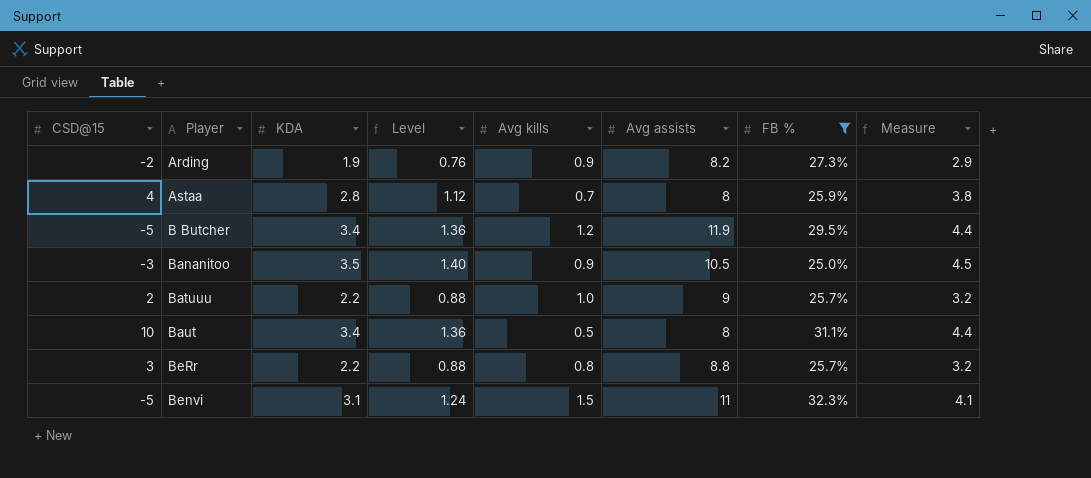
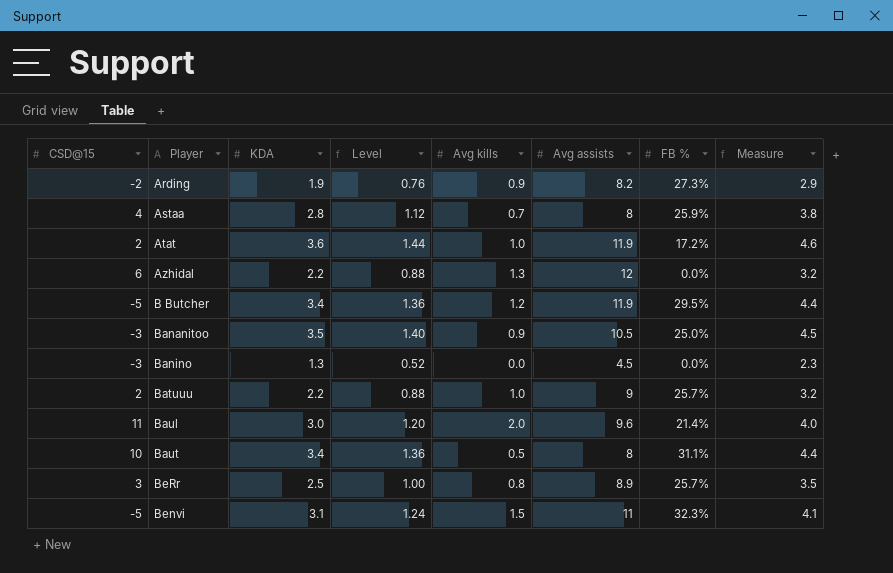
filter: FB % >= 25.0% -> none
BeRr | KDA: 2.2 -> 2.5
BeRr | Level: 0.88 -> 1.00
BeRr | Avg assists: 8.8 -> 8.9
BeRr | Measure: 3.2 -> 3.5

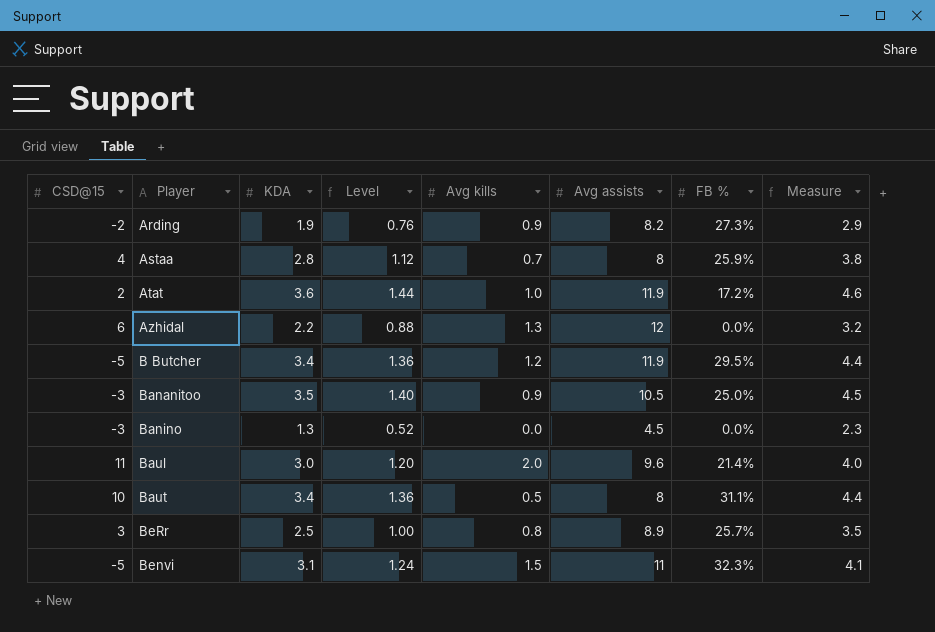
row Batuuu: 2 | 2.2 | 0.88 | 1.0 | 9 | 25.7% | 3.2 -> none

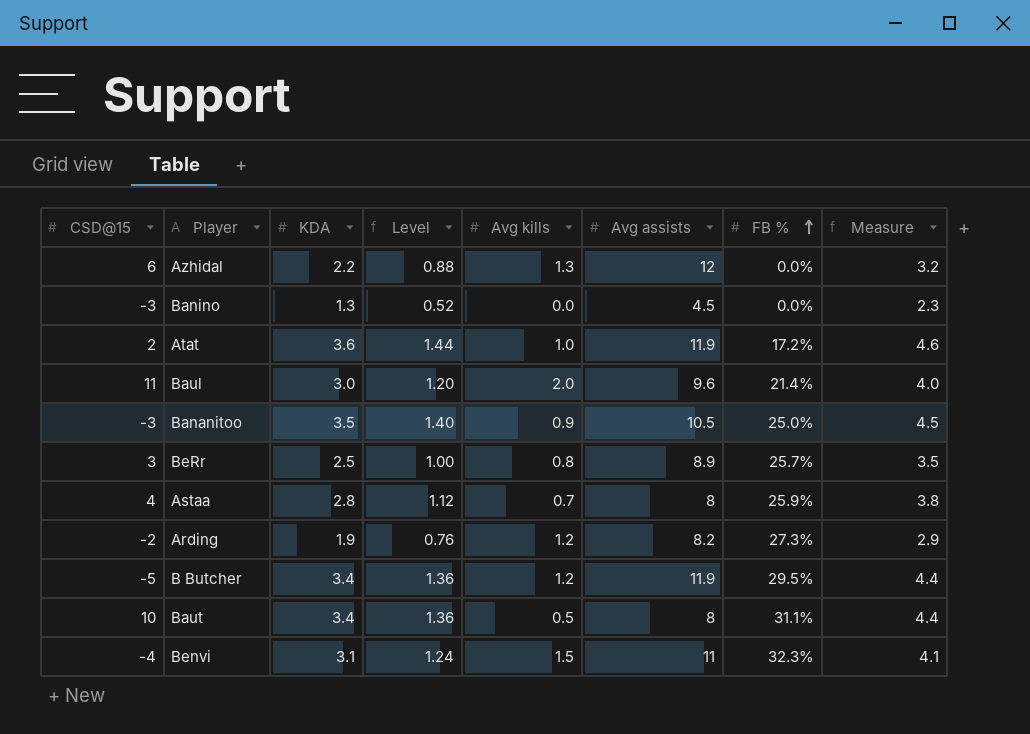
row order: none -> FB % ascending
Arding | Avg kills: 0.9 -> 1.2
Benvi | CSD@15: -5 -> -4

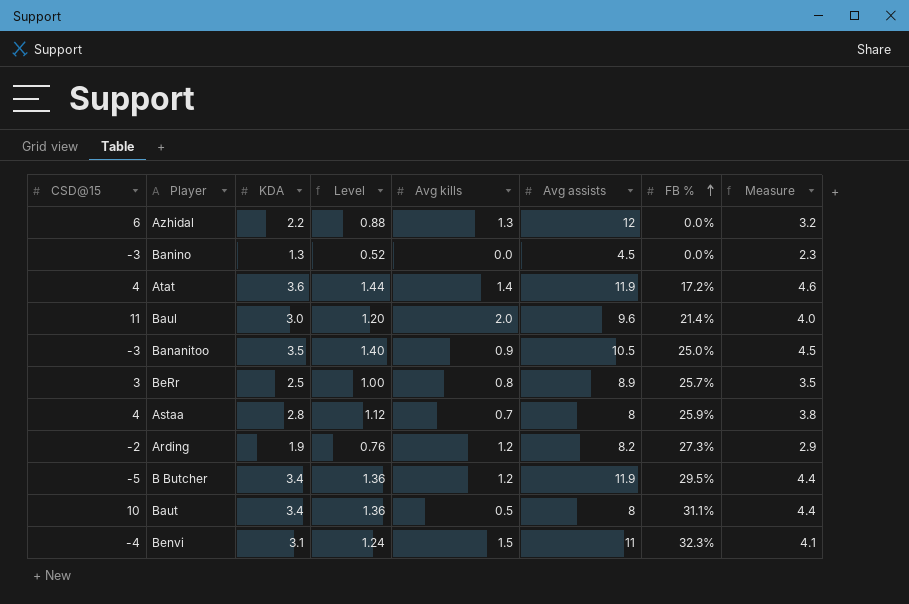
Atat | CSD@15: 2 -> 4
Atat | Avg kills: 1.0 -> 1.4

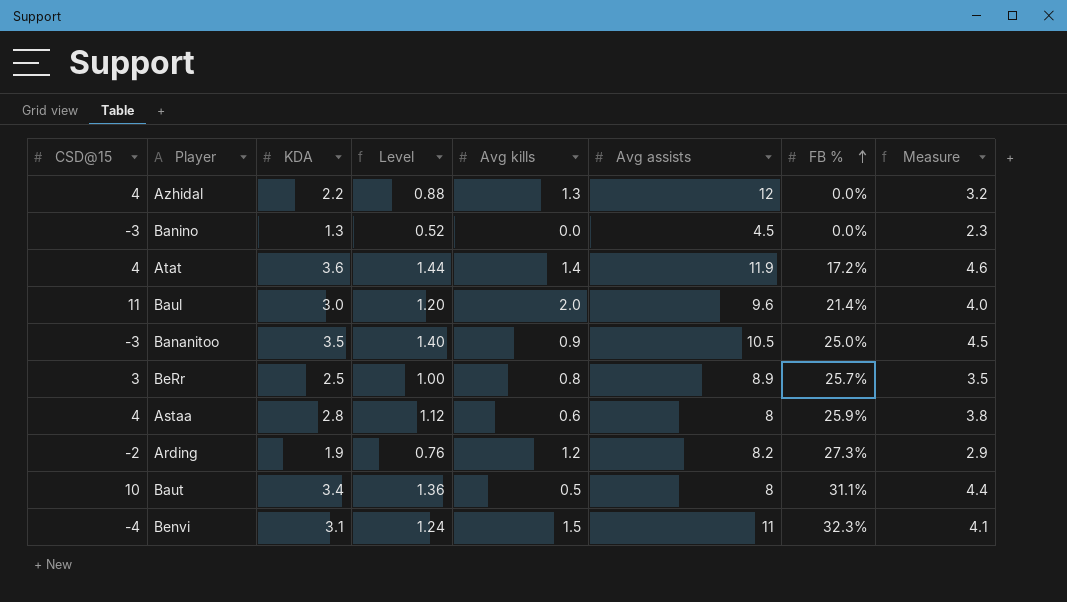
row B Butcher: -5 | 3.4 | 1.36 | 1.2 | 11.9 | 29.5% | 4.4 -> none
Azhidal | CSD@15: 6 -> 4
Astaa | Avg kills: 0.7 -> 0.6

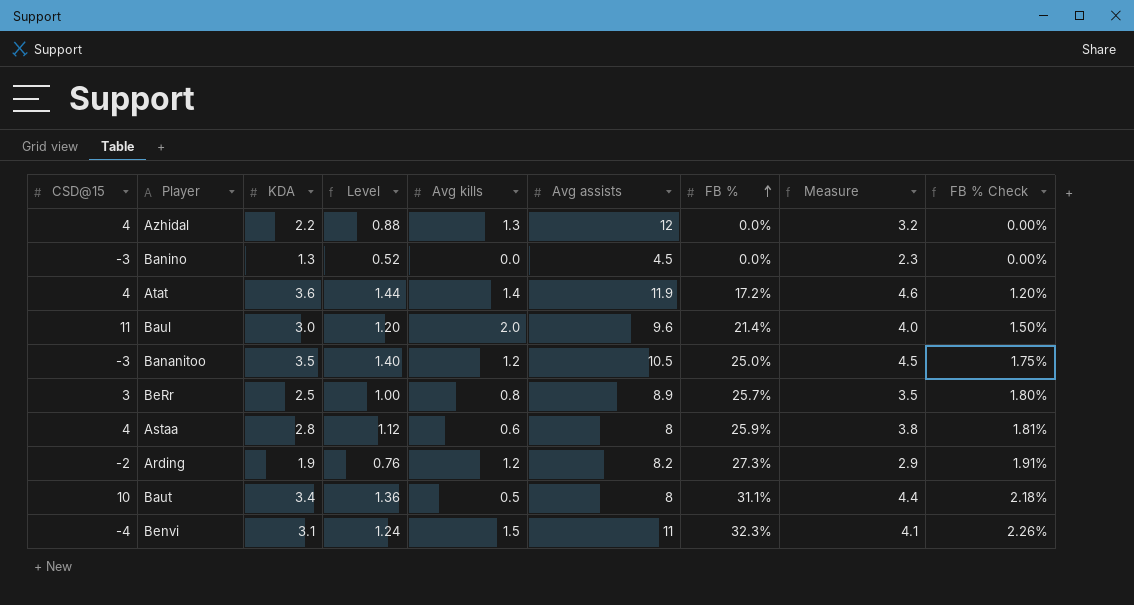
column FB % Check | formula: none -> [FB %] * 0.07
Bananitoo | Avg kills: 0.9 -> 1.2

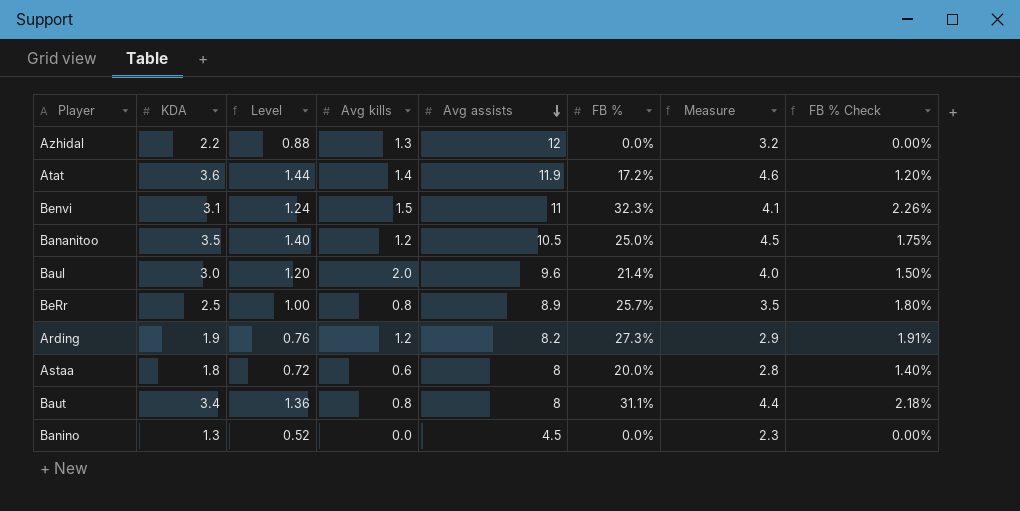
row order: FB % ascending -> Avg assists descending
column CSD@15 | position: 1 -> none
Astaa | KDA: 2.8 -> 1.8
Astaa | Level: 1.12 -> 0.72
Astaa | FB %: 25.9% -> 20.0%
Astaa | Measure: 3.8 -> 2.8
Astaa | FB % Check: 1.81% -> 1.40%
Baut | Avg kills: 0.5 -> 0.8

